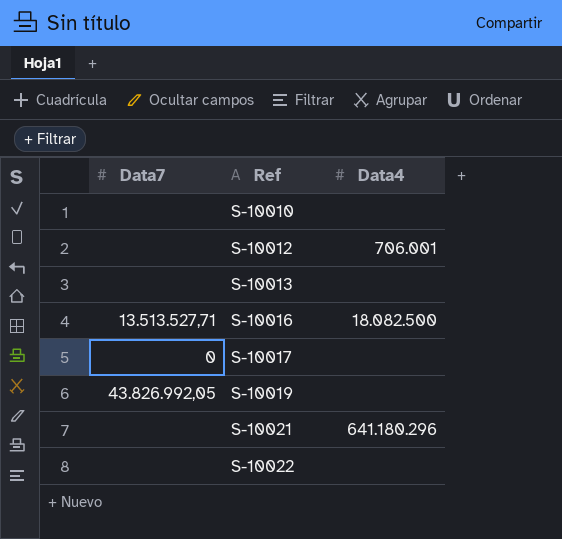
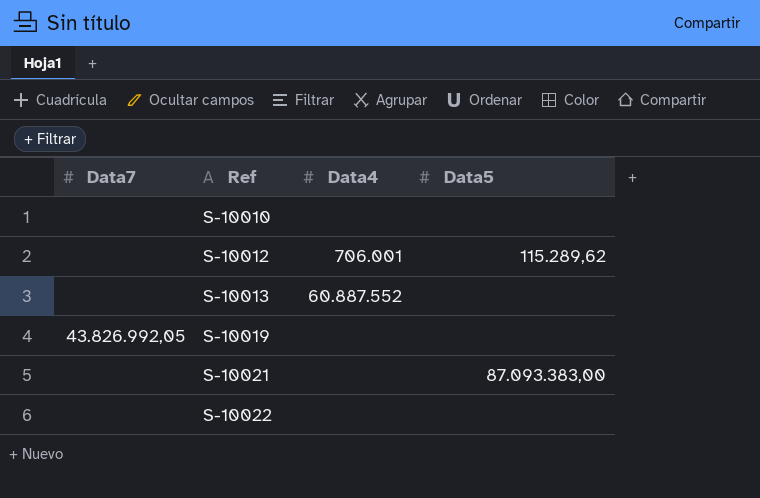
column Data5 | position: none -> 4
row S-10016: 13.513.527,71 | 18.082.500 -> none
row S-10017: 0 | none -> none
S-10013 | Data4: none -> 60.887.552
S-10021 | Data4: 641.180.296 -> none

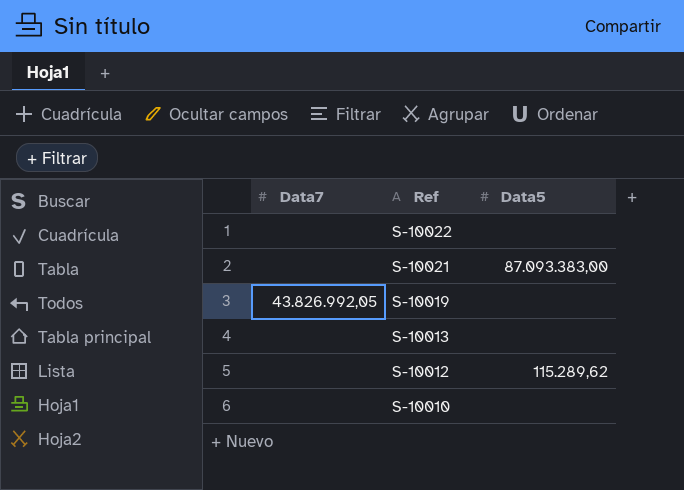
row order: Ref ascending -> Ref descending
column Data4 | position: 3 -> none

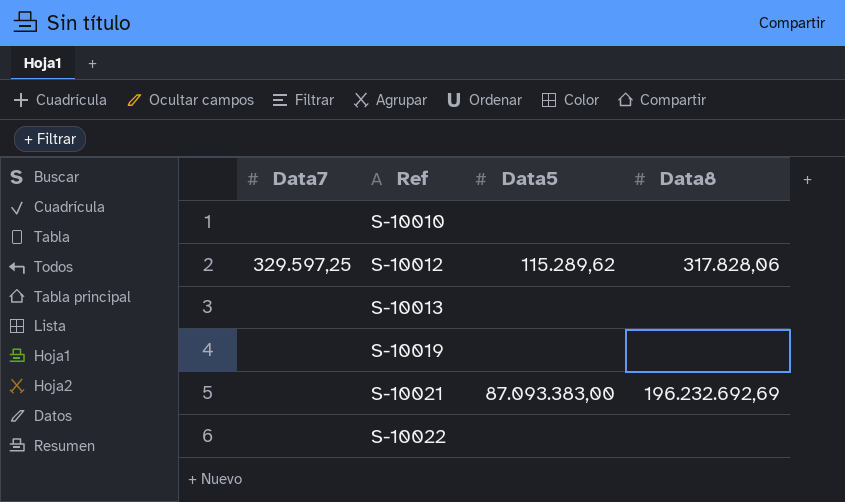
row order: Ref descending -> Ref ascending
column Data8 | position: none -> 4
S-10012 | Data7: none -> 329.597,25
S-10019 | Data7: 43.826.992,05 -> none

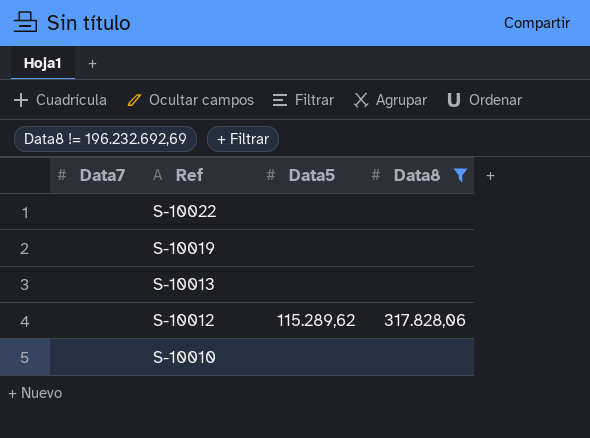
filter: none -> Data8 != 196.232.692,69
row order: Ref ascending -> Ref descending
S-10012 | Data7: 329.597,25 -> none

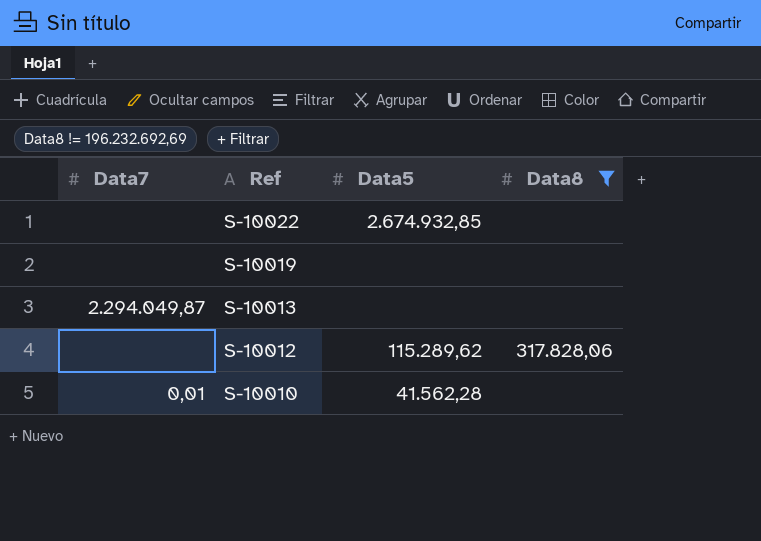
S-10022 | Data5: none -> 2.674.932,85
S-10013 | Data7: none -> 2.294.049,87
S-10010 | Data7: none -> 0,01
S-10010 | Data5: none -> 41.562,28

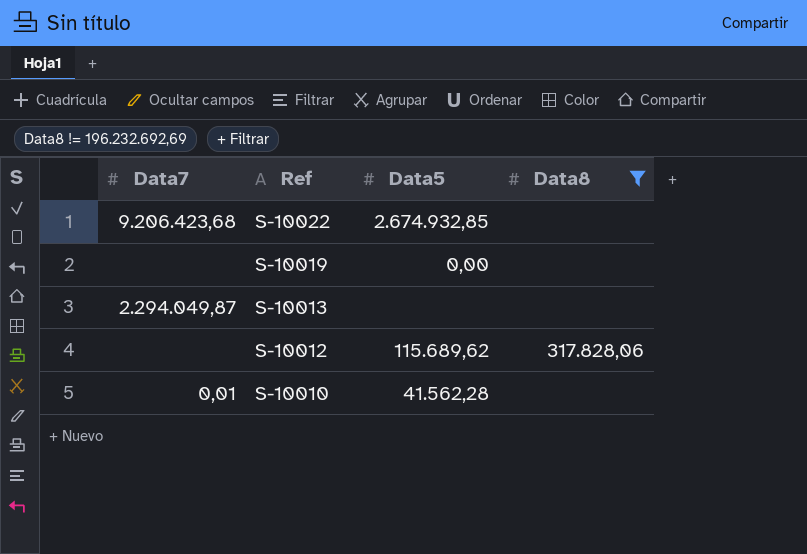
S-10022 | Data7: none -> 9.206.423,68
S-10019 | Data5: none -> 0,00
S-10012 | Data5: 115.289,62 -> 115.689,62

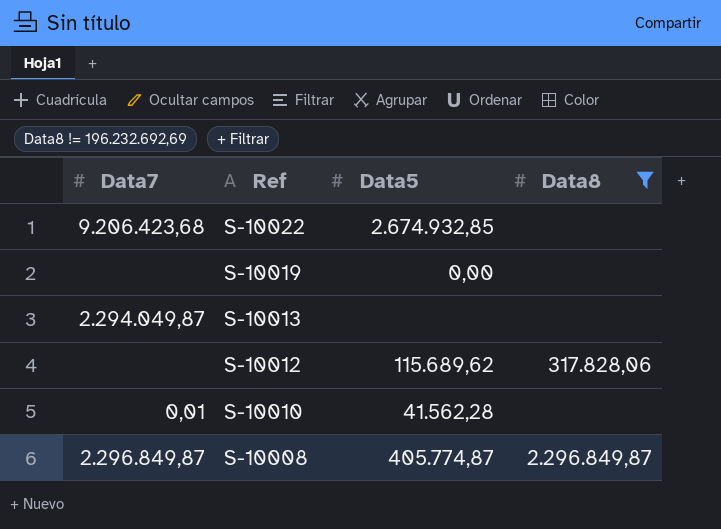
row S-10008: none -> 2.296.849,87 | 405.774,87 | 2.296.849,87

